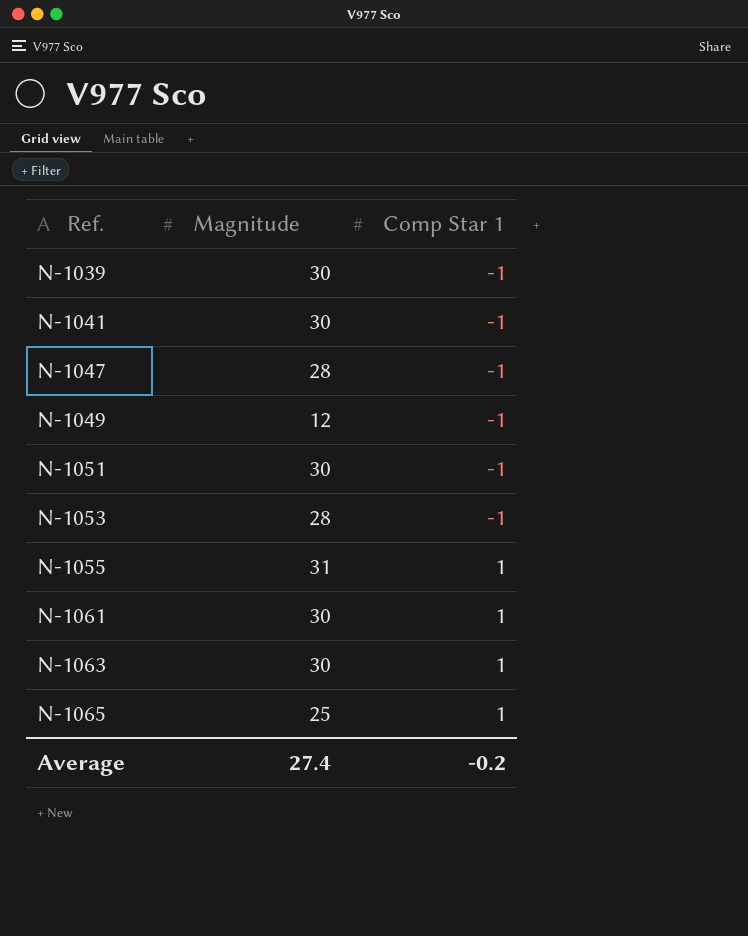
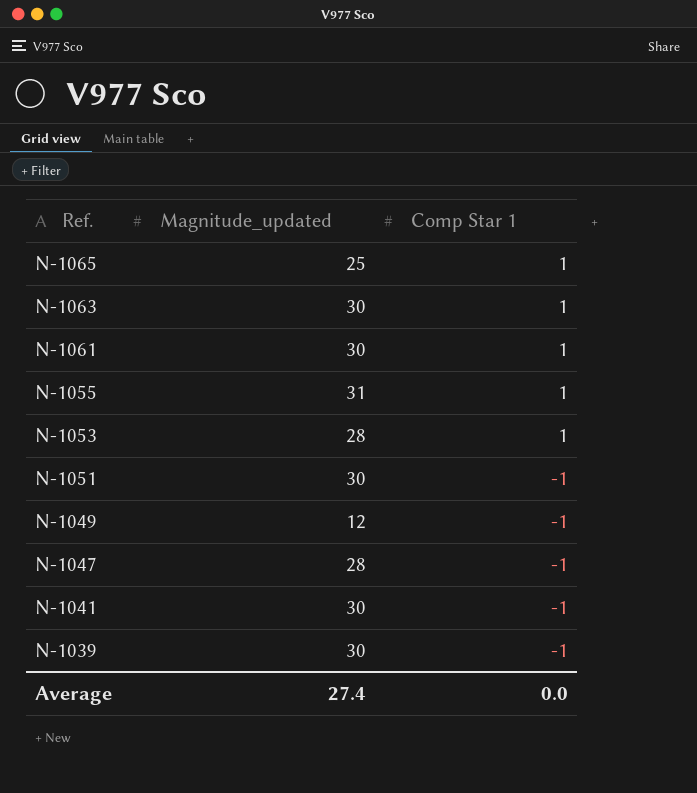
row order: Ref. ascending -> Ref. descending
column name: Magnitude -> Magnitude_updated
N-1053 | Comp Star 1: -1 -> 1
Average | Comp Star 1: -0.2 -> 0.0

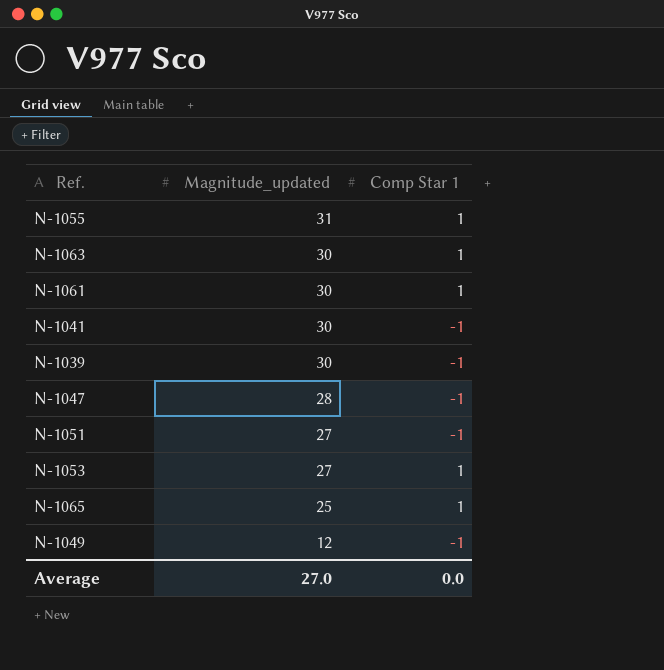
row order: Ref. descending -> Magnitude_updated descending
N-1051 | Magnitude_updated: 30 -> 27
N-1053 | Magnitude_updated: 28 -> 27
Average | Magnitude_updated: 27.4 -> 27.0

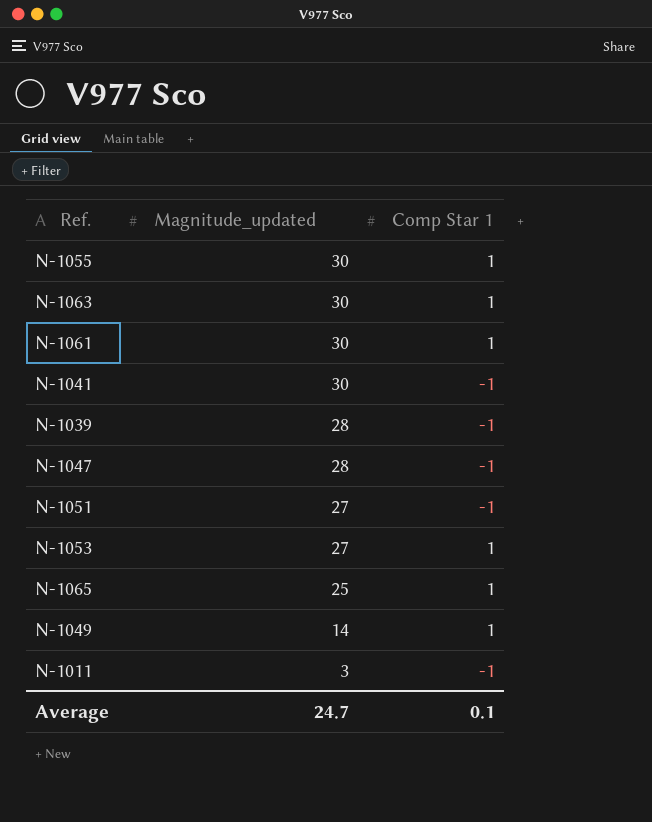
N-1055 | Magnitude_updated: 31 -> 30
N-1039 | Magnitude_updated: 30 -> 28
N-1049 | Magnitude_updated: 12 -> 14
N-1049 | Comp Star 1: -1 -> 1
row N-1011: none -> 3 | -1
Average | Magnitude_updated: 27.0 -> 24.7
Average | Comp Star 1: 0.0 -> 0.1

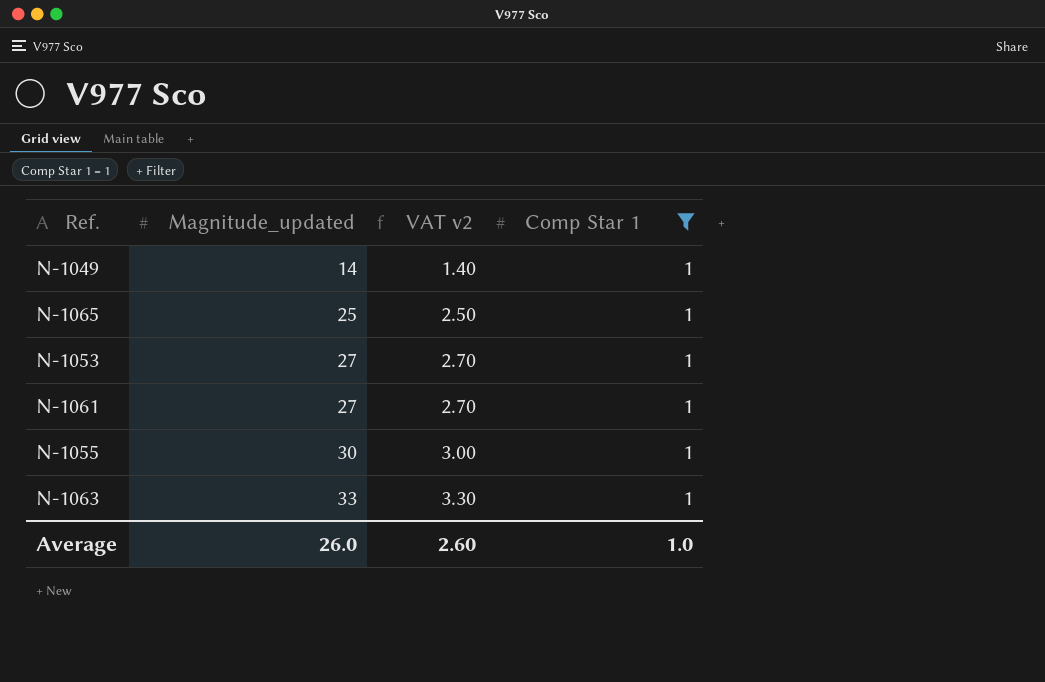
filter: none -> Comp Star 1 = 1
row order: Magnitude_updated descending -> Magnitude_updated ascending
column VAT v2 | formula: none -> [Magnitude_updated] * 0.1
N-1061 | Magnitude_updated: 30 -> 27
N-1063 | Magnitude_updated: 30 -> 33
Average | Magnitude_updated: 24.7 -> 26.0
Average | Comp Star 1: 0.1 -> 1.0

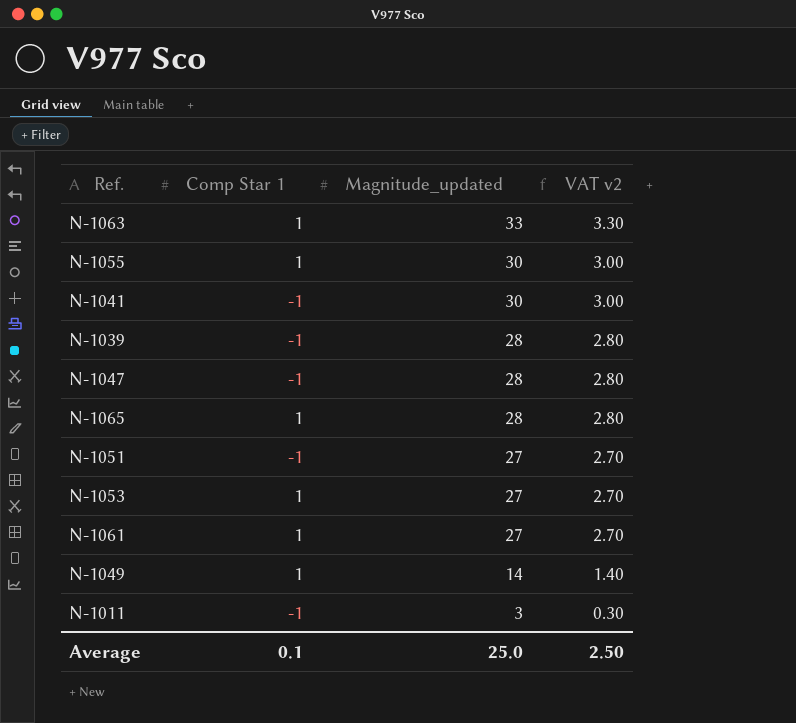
filter: Comp Star 1 = 1 -> none
row order: Magnitude_updated ascending -> Magnitude_updated descending
column Comp Star 1 | position: 4 -> 2
N-1065 | Magnitude_updated: 25 -> 28
N-1065 | VAT v2: 2.50 -> 2.80
Average | Comp Star 1: 1.0 -> 0.1
Average | Magnitude_updated: 26.0 -> 25.0
Average | VAT v2: 2.60 -> 2.50

